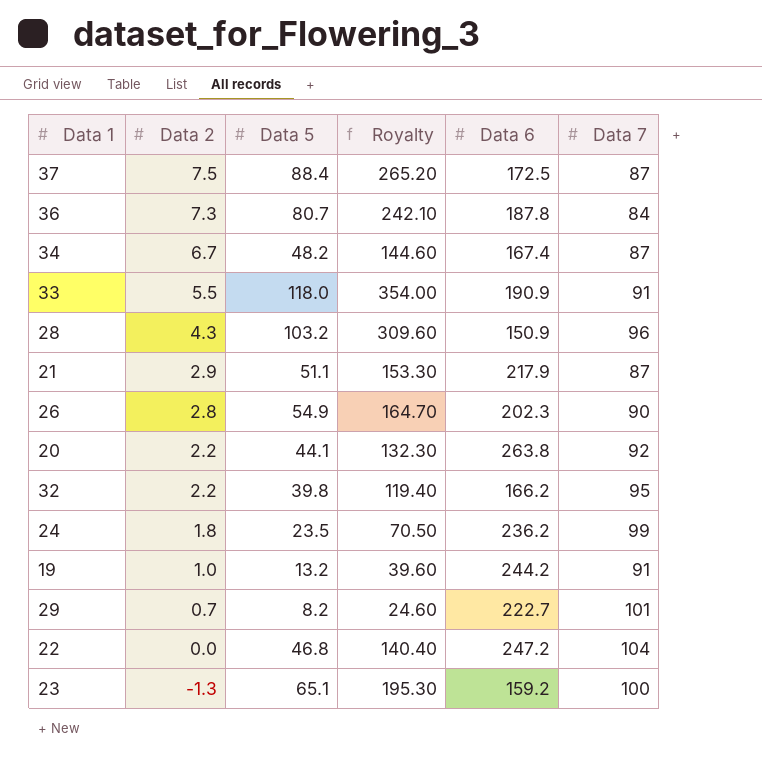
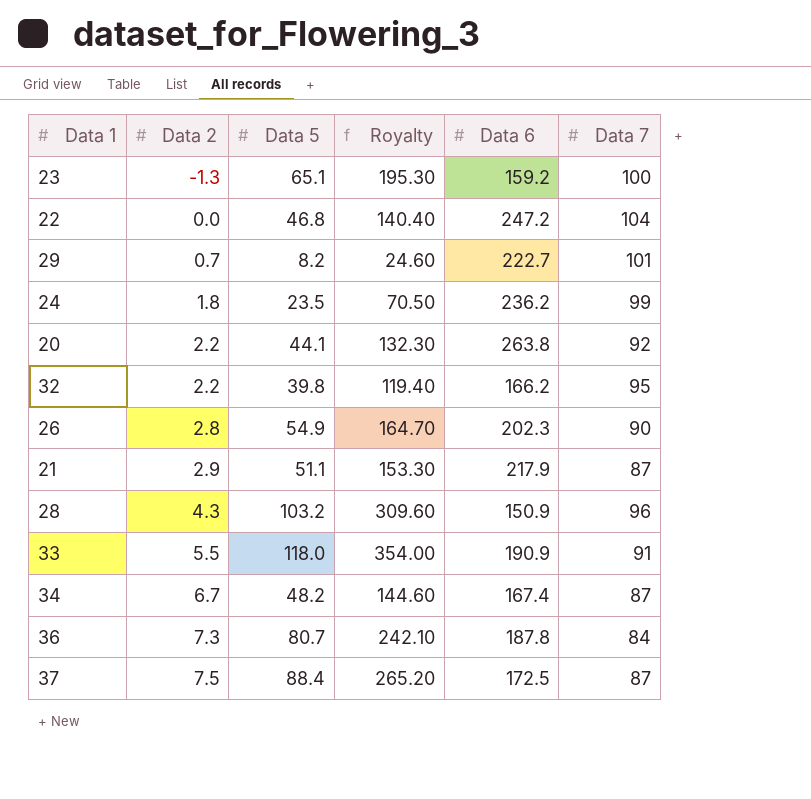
row order: Data 2 descending -> Data 2 ascending
row 19: 1.0 | 13.2 | 39.60 | 244.2 | 91 -> none

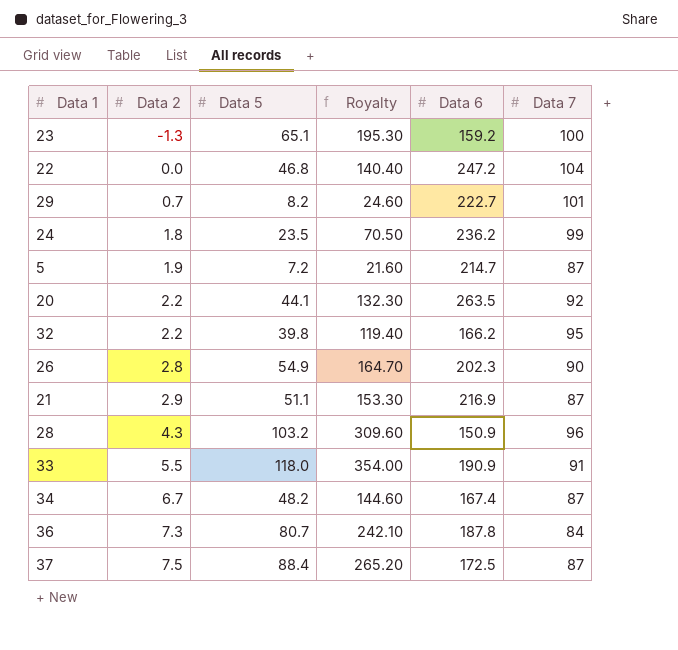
row 5: none -> 1.9 | 7.2 | 21.60 | 214.7 | 87
20 | Data 6: 263.8 -> 263.5
21 | Data 6: 217.9 -> 216.9

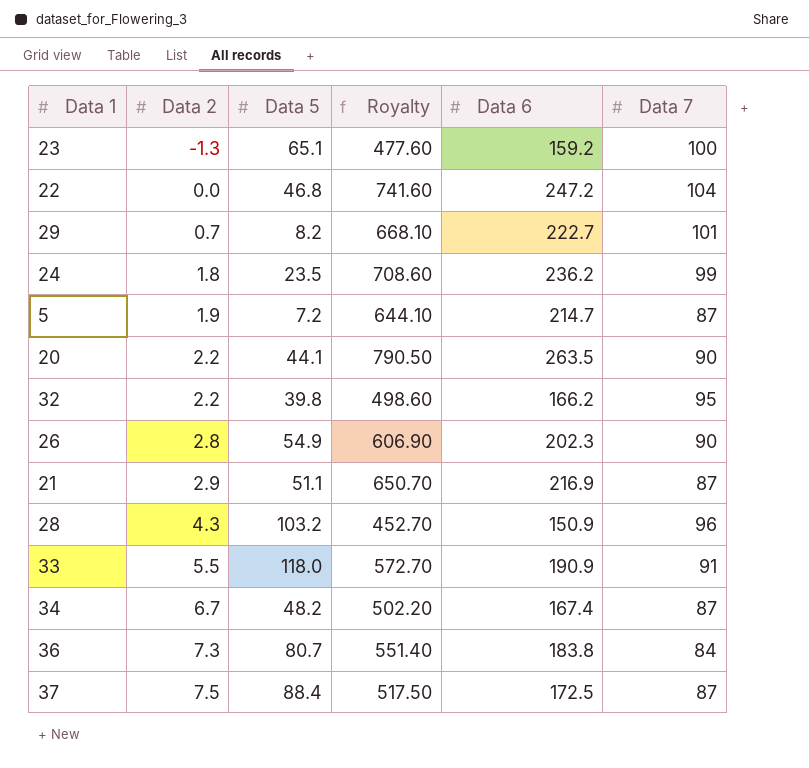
column Royalty | formula: [Data 5] * 3 -> [Data 6] * 3
20 | Data 7: 92 -> 90
36 | Data 6: 187.8 -> 183.8

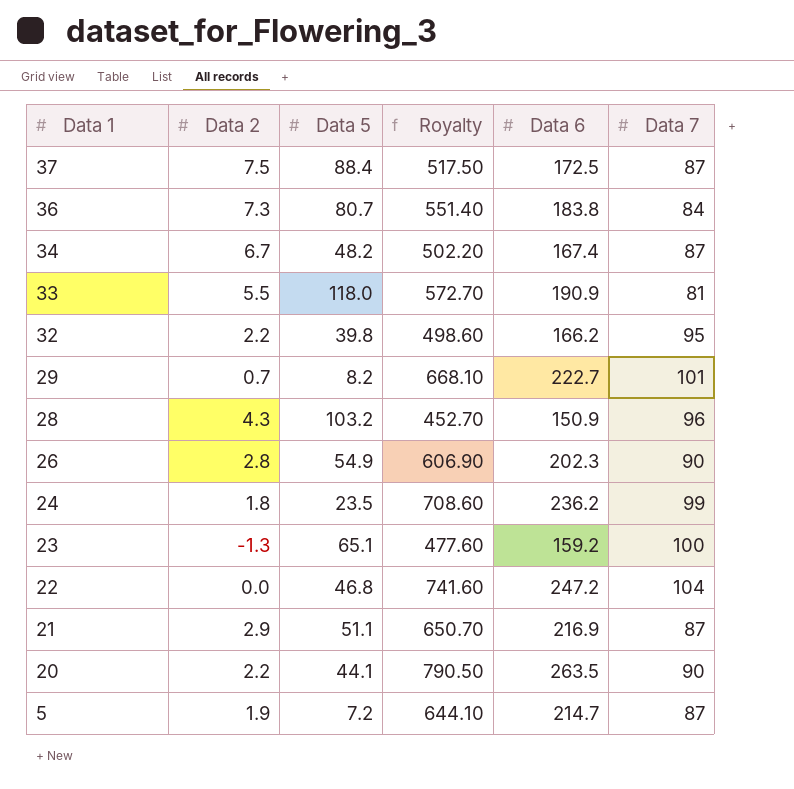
row order: Data 2 ascending -> Data 1 descending
33 | Data 7: 91 -> 81

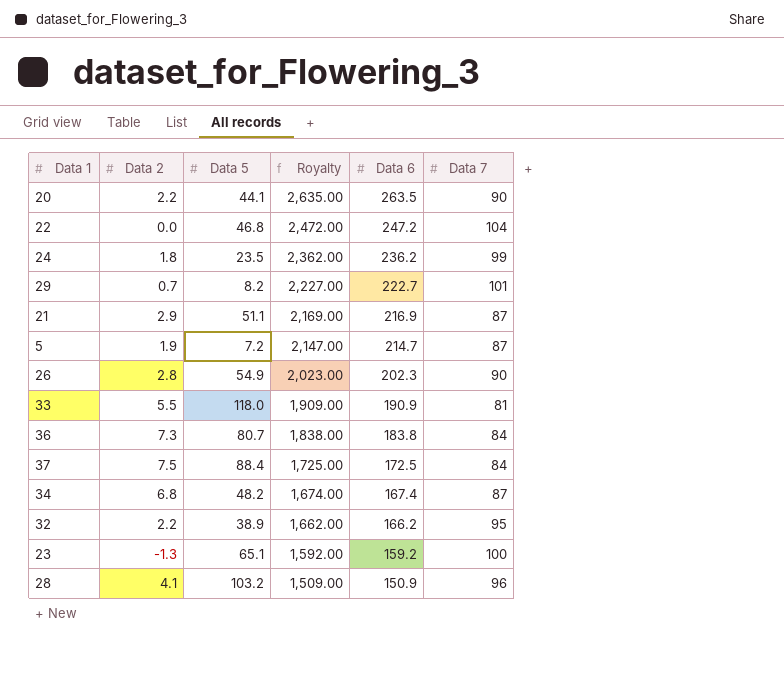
row order: Data 1 descending -> Royalty descending
column Royalty | formula: [Data 6] * 3 -> [Data 6] * 10
37 | Data 7: 87 -> 84
34 | Data 2: 6.7 -> 6.8
32 | Data 5: 39.8 -> 38.9
28 | Data 2: 4.3 -> 4.1

